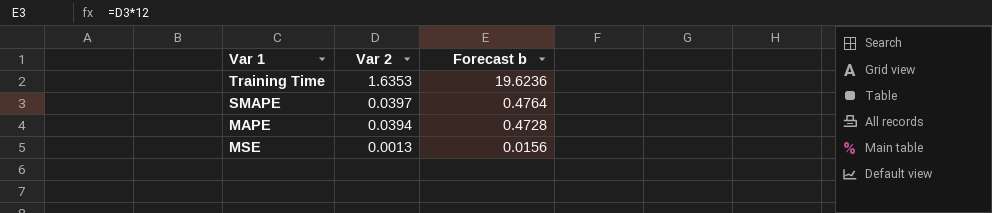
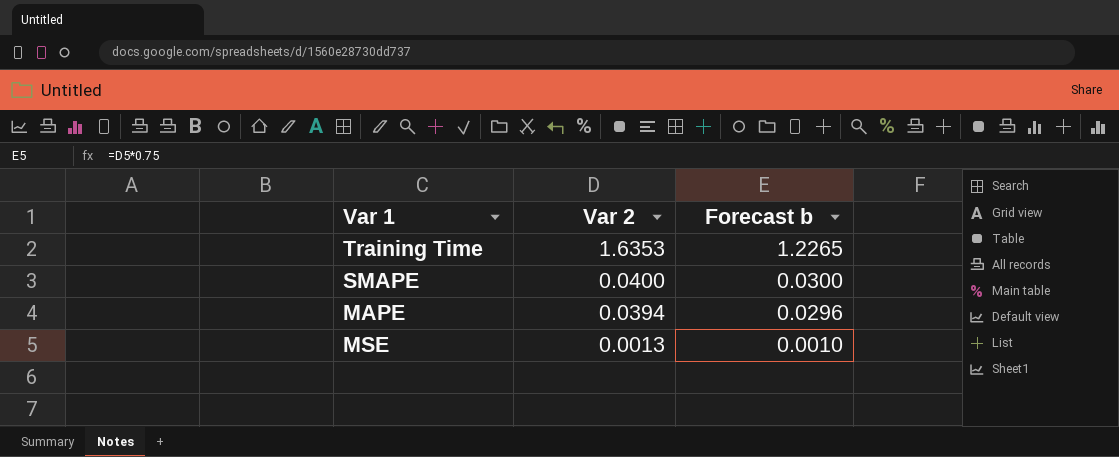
column Forecast b | formula: [Var 2] * 12 -> [Var 2] * 0.75
SMAPE | Var 2: 0.0397 -> 0.0400

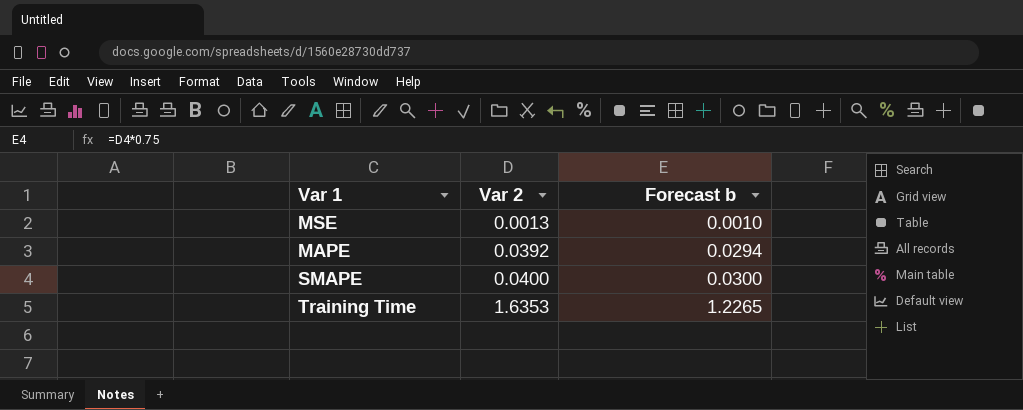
row order: Var 2 descending -> Var 2 ascending
MAPE | Var 2: 0.0394 -> 0.0392
MAPE | Forecast b: 0.0296 -> 0.0294

